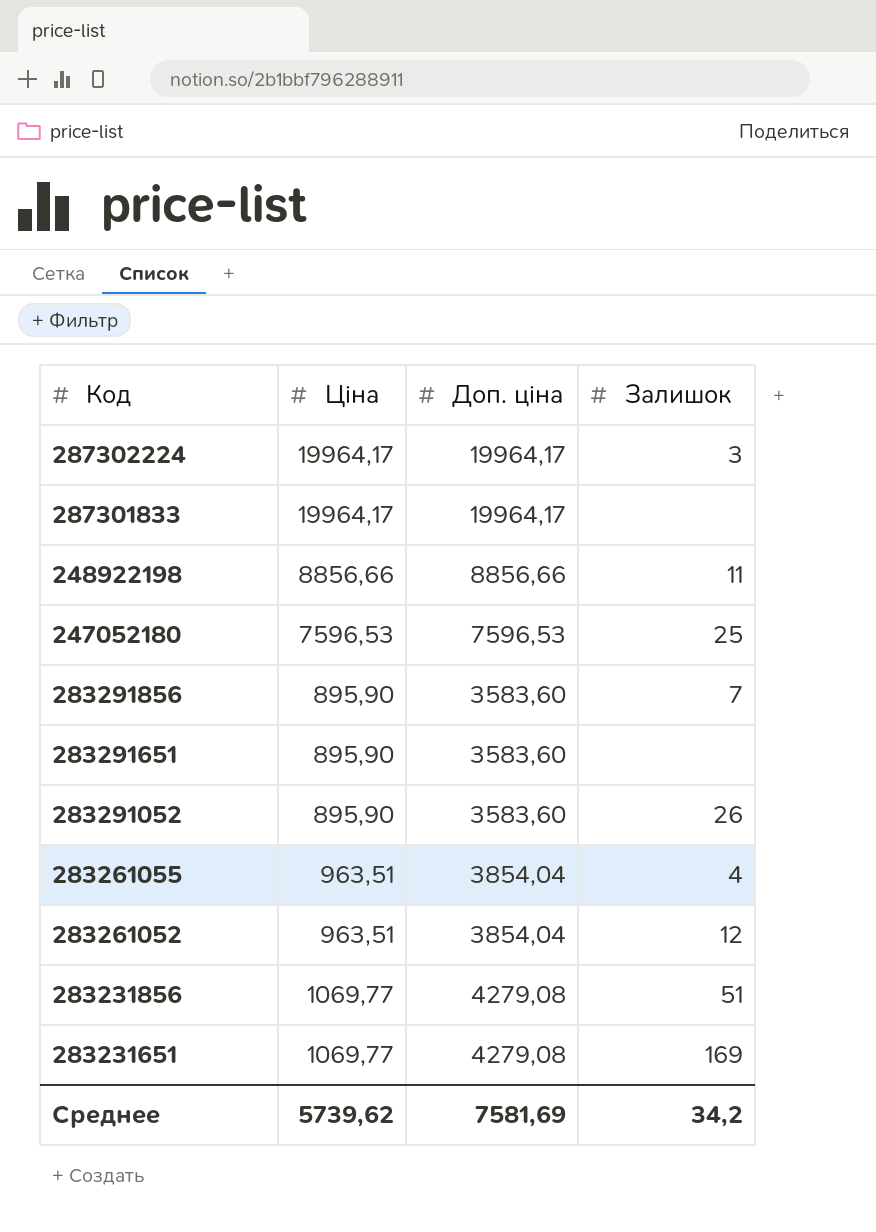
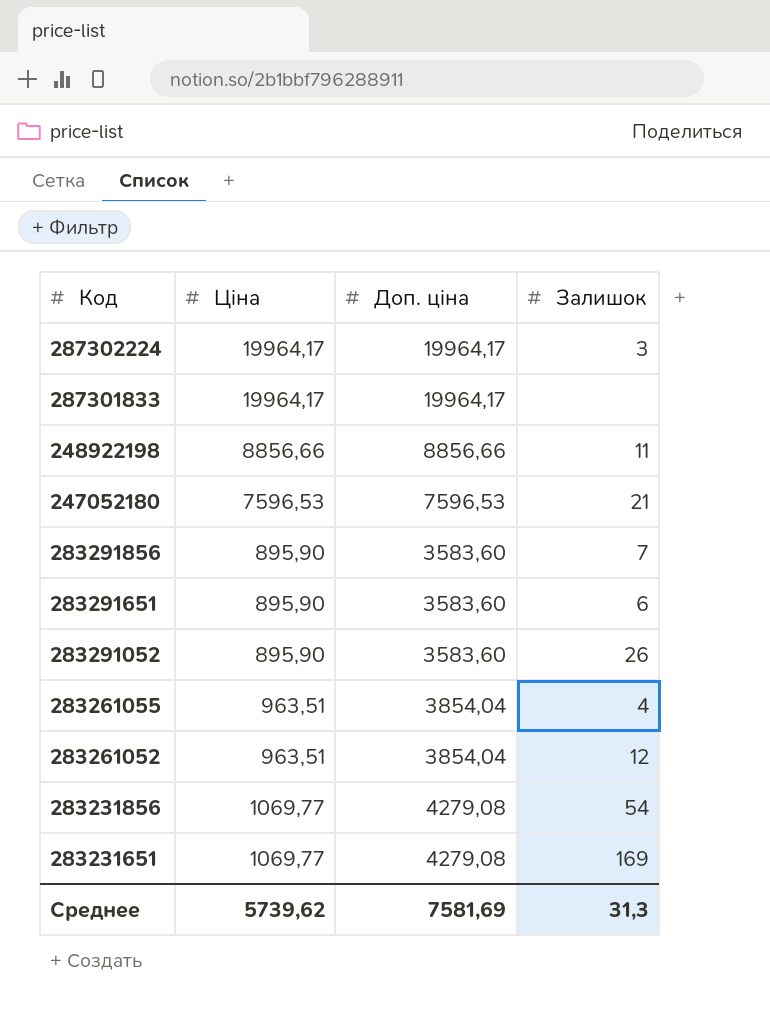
247052180 | Залишок: 25 -> 21
283291651 | Залишок: none -> 6
283231856 | Залишок: 51 -> 54
Среднее | Залишок: 34,2 -> 31,3

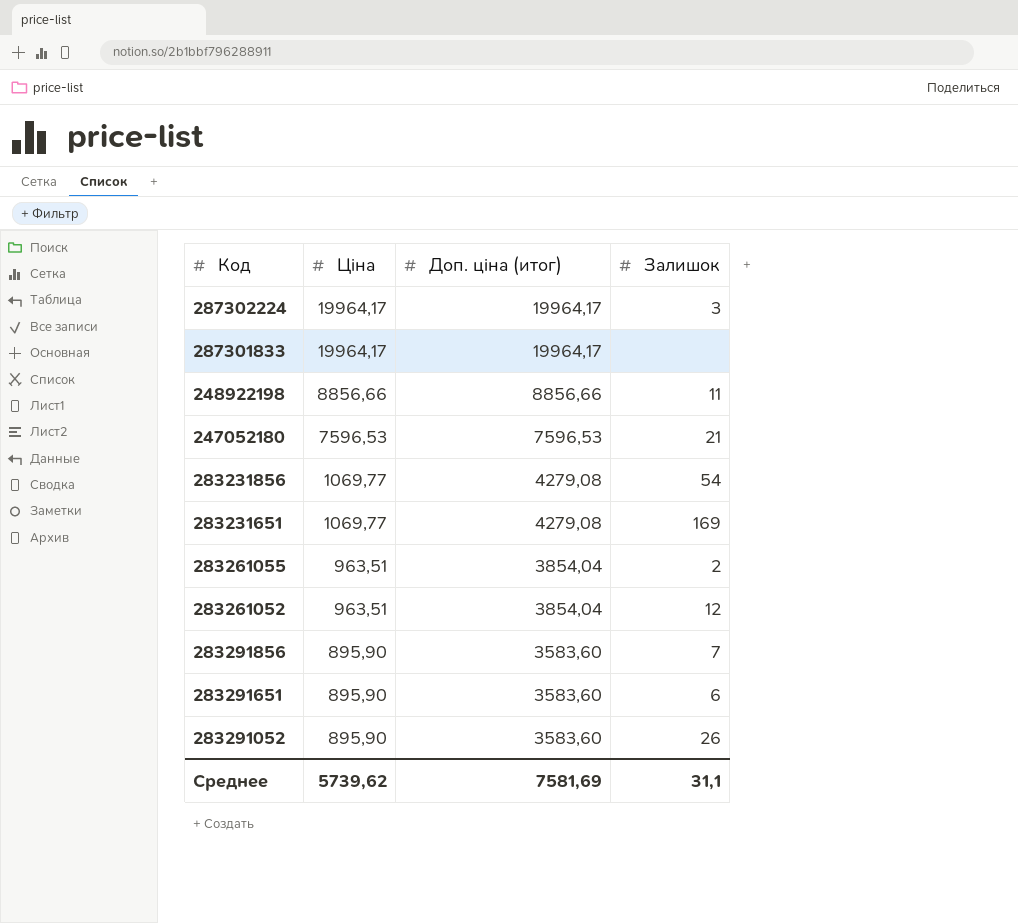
row order: none -> Ціна descending
column name: Доп. ціна -> Доп. ціна (итог)
283261055 | Залишок: 4 -> 2
Среднее | Залишок: 31,3 -> 31,1

